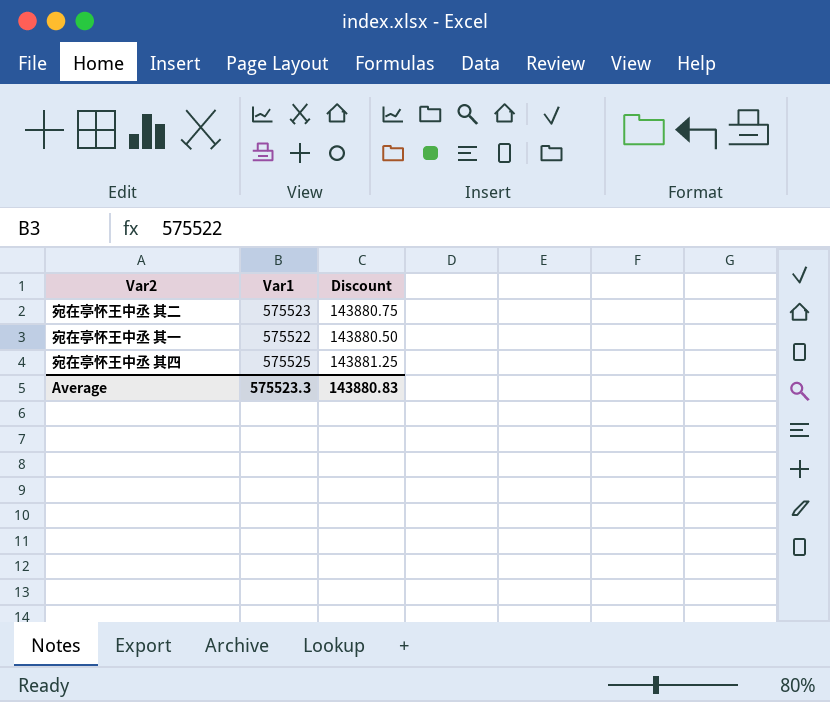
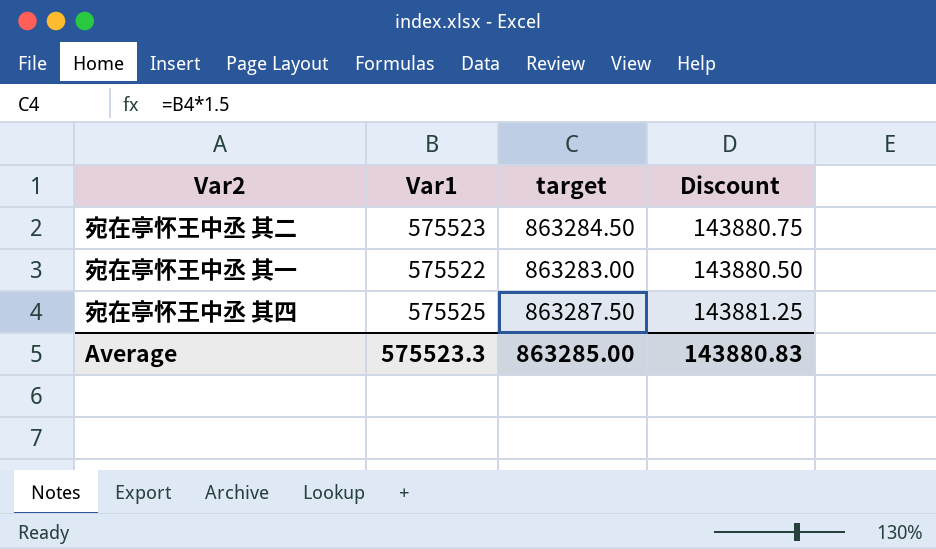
column target | formula: none -> [Var1] * 1.5

